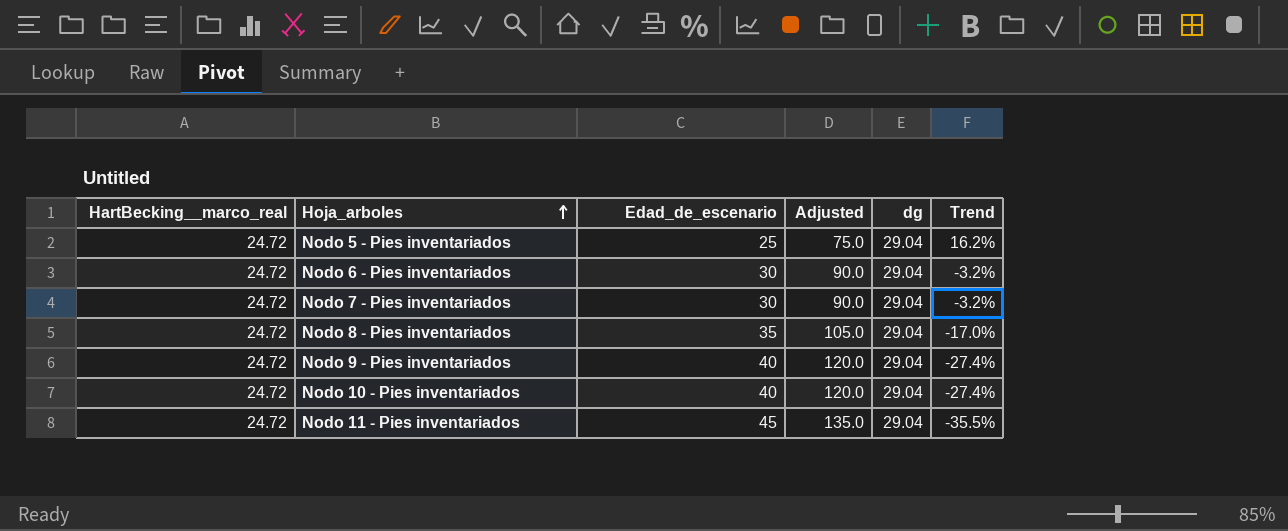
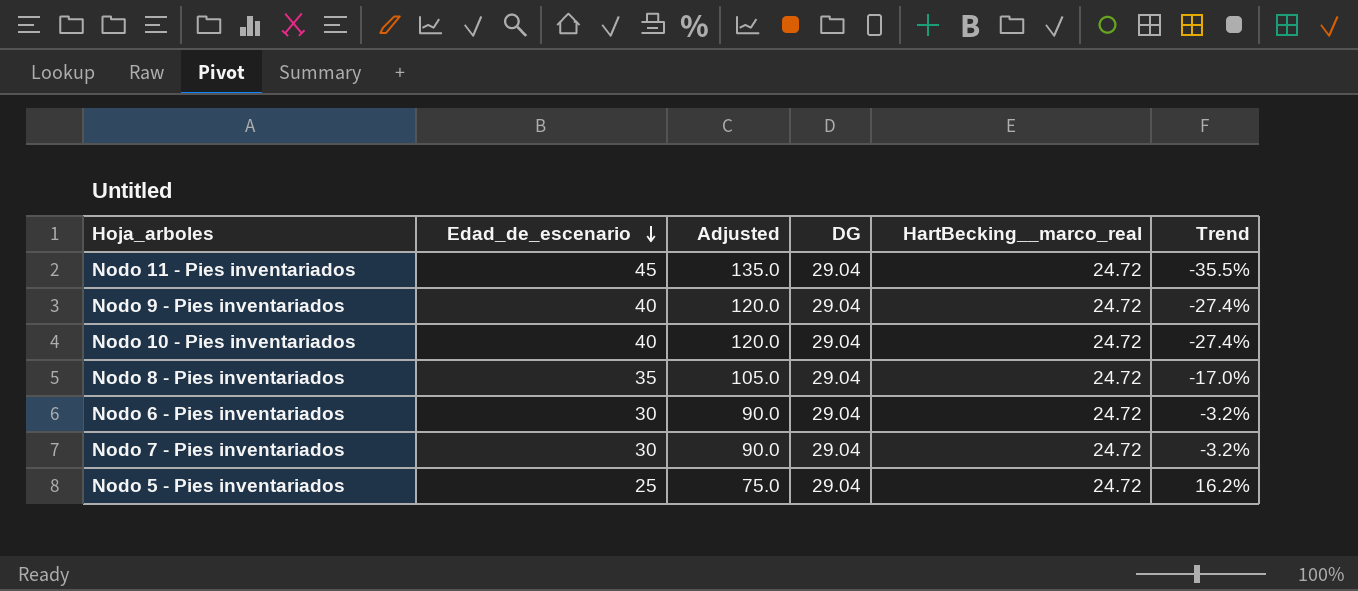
row order: Hoja_arboles ascending -> Edad_de_escenario descending
column name: dg -> DG
column HartBecking__marco_real | position: 1 -> 5

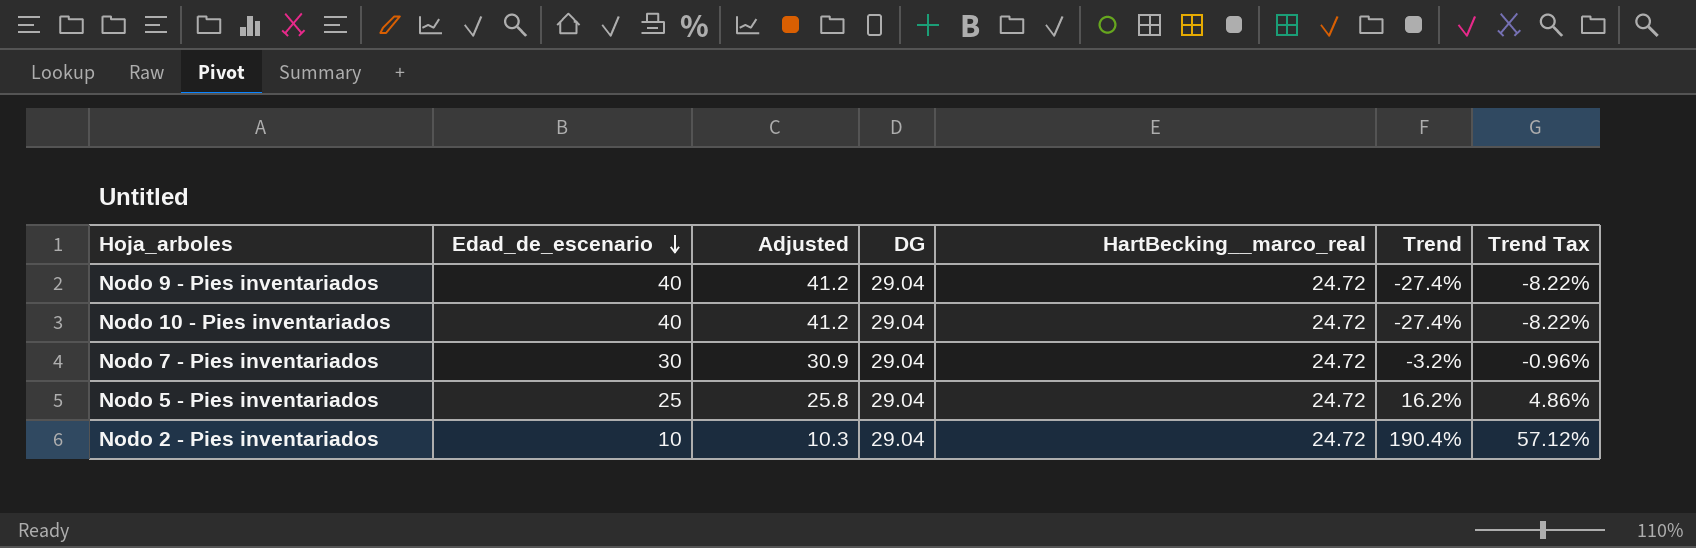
column Adjusted | formula: [Edad_de_escenario] * 3 -> [Edad_de_escenario] * 1.03
column Trend Tax | formula: none -> [Trend] * 0.3
row Nodo 11 - Pies inventariados: 45 | 135.0 | 29.04 | 24.72 | -35.5% -> none
row Nodo 8 - Pies inventariados: 35 | 105.0 | 29.04 | 24.72 | -17.0% -> none
row Nodo 6 - Pies inventariados: 30 | 90.0 | 29.04 | 24.72 | -3.2% -> none
row Nodo 2 - Pies inventariados: none -> 10 | 10.3 | 29.04 | 24.72 | 190.4% | 57.12%

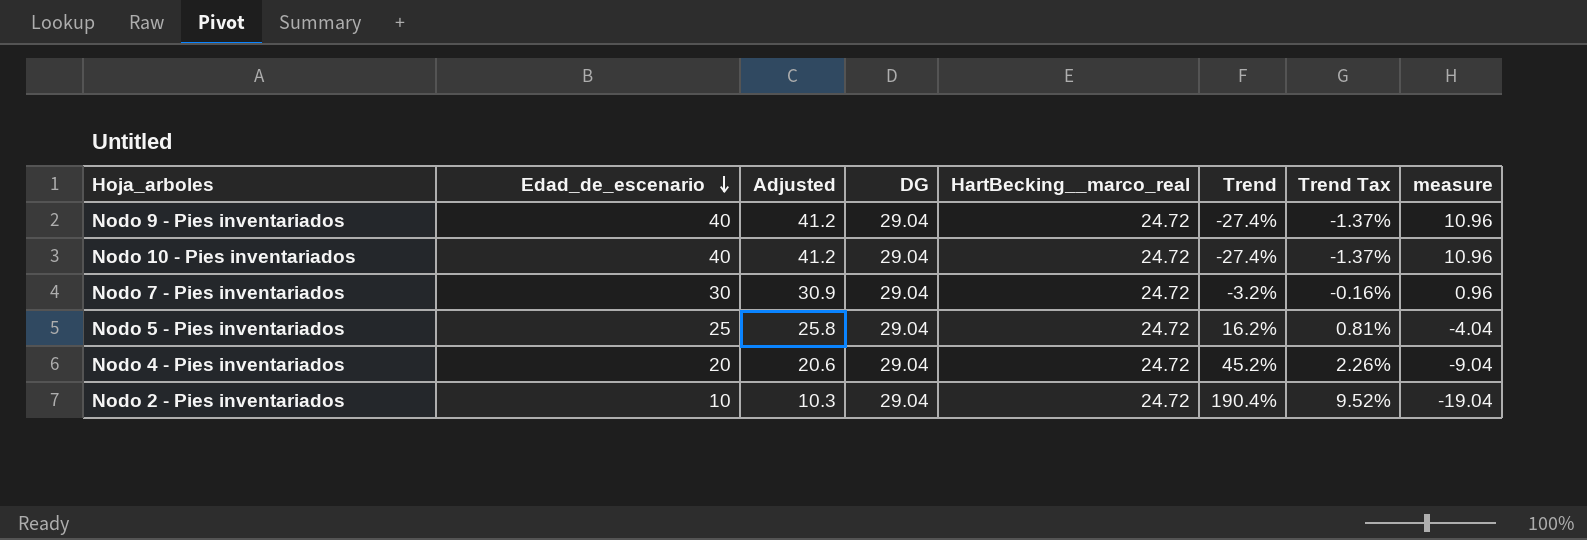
column Trend Tax | formula: [Trend] * 0.3 -> [Trend] * 0.05
column measure | formula: none -> [Edad_de_escenario] - [DG]
row Nodo 4 - Pies inventariados: none -> 20 | 20.6 | 29.04 | 24.72 | 45.2% | 2.26% | -9.04

